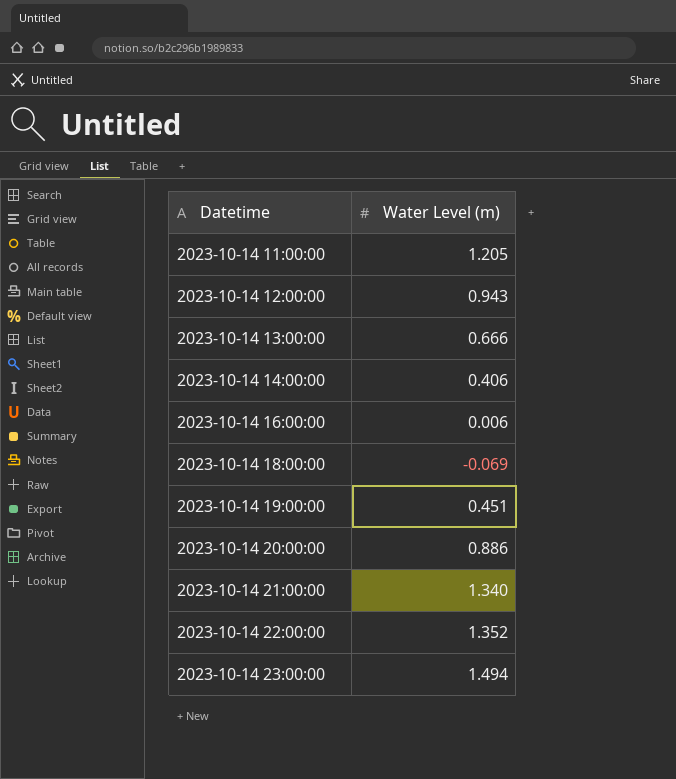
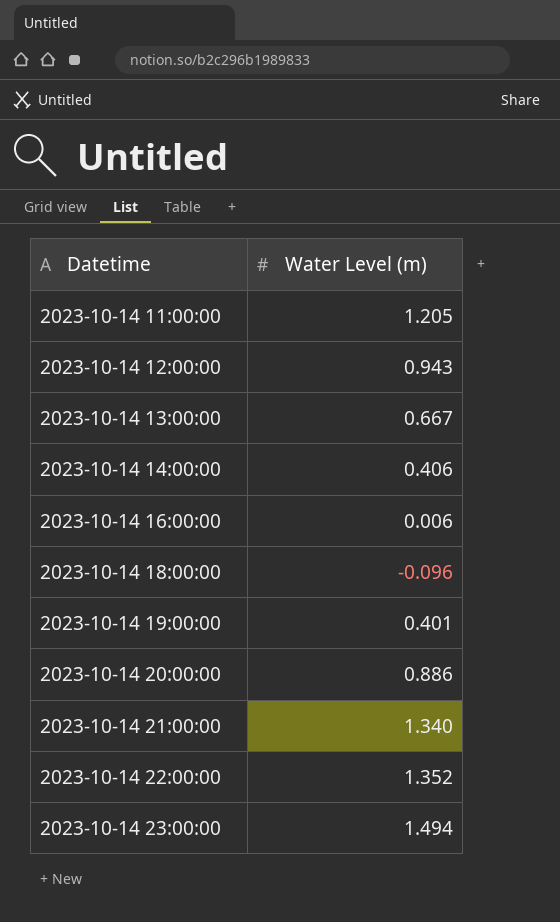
2023-10-14 13:00:00 | Water Level (m): 0.666 -> 0.667
2023-10-14 18:00:00 | Water Level (m): -0.069 -> -0.096
2023-10-14 19:00:00 | Water Level (m): 0.451 -> 0.401

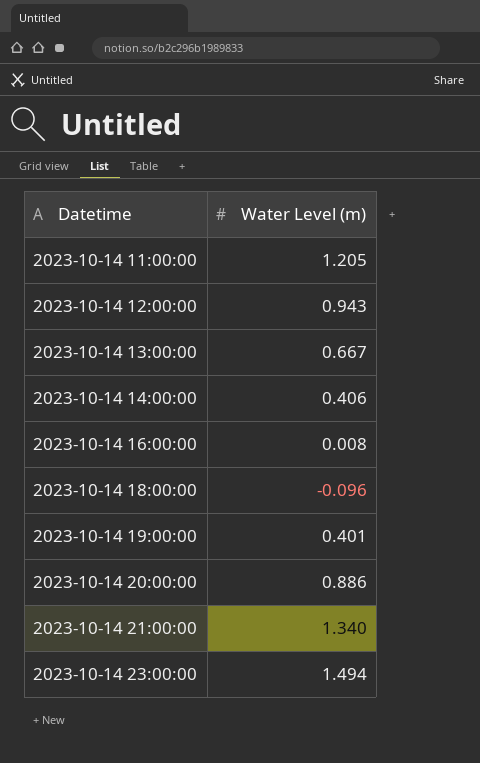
row 2023-10-14 22:00:00: 1.352 -> none
2023-10-14 16:00:00 | Water Level (m): 0.006 -> 0.008

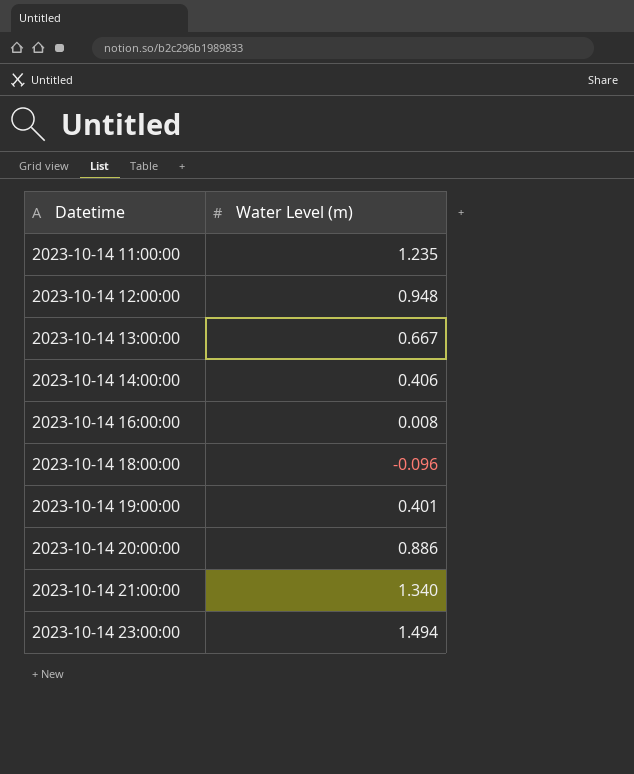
2023-10-14 11:00:00 | Water Level (m): 1.205 -> 1.235
2023-10-14 12:00:00 | Water Level (m): 0.943 -> 0.948

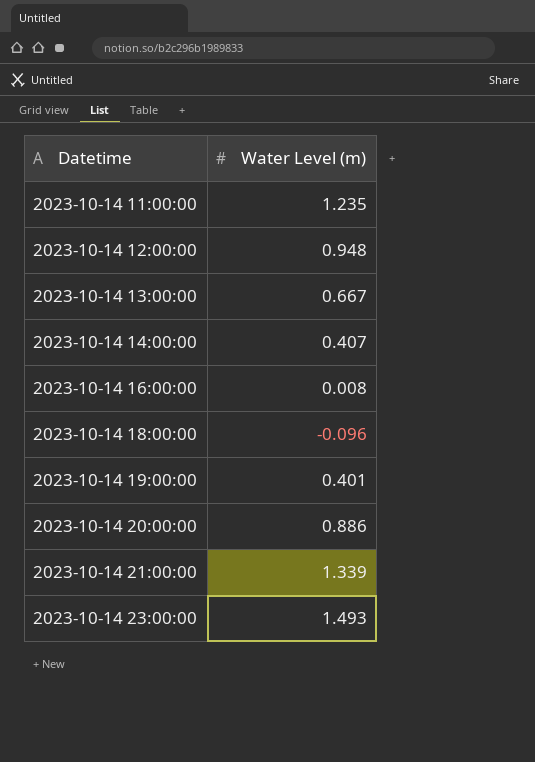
2023-10-14 14:00:00 | Water Level (m): 0.406 -> 0.407
2023-10-14 21:00:00 | Water Level (m): 1.340 -> 1.339
2023-10-14 23:00:00 | Water Level (m): 1.494 -> 1.493

